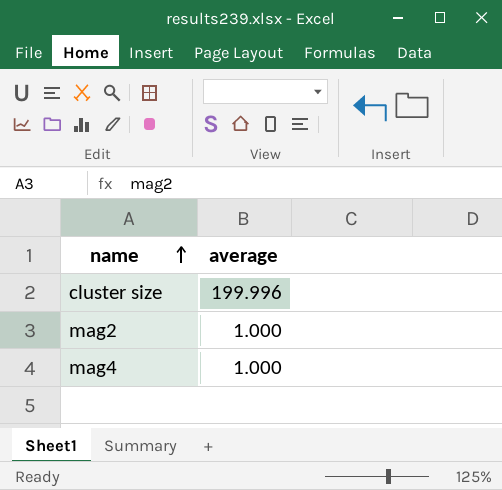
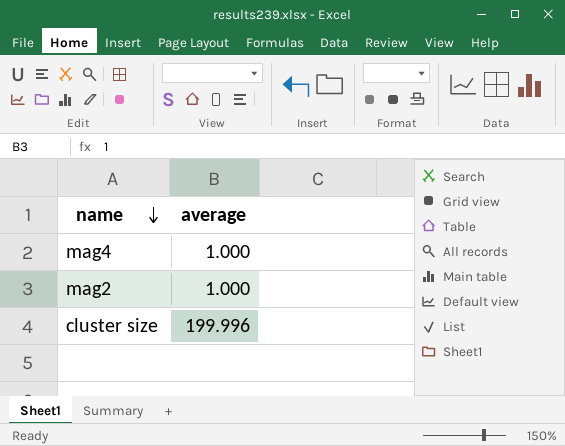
row order: name ascending -> name descending

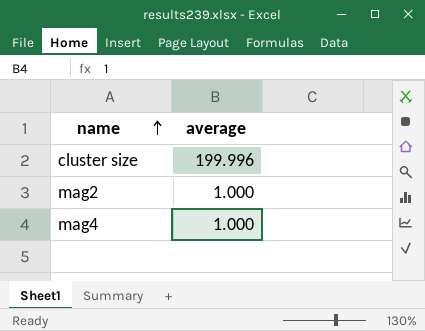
row order: name descending -> name ascending

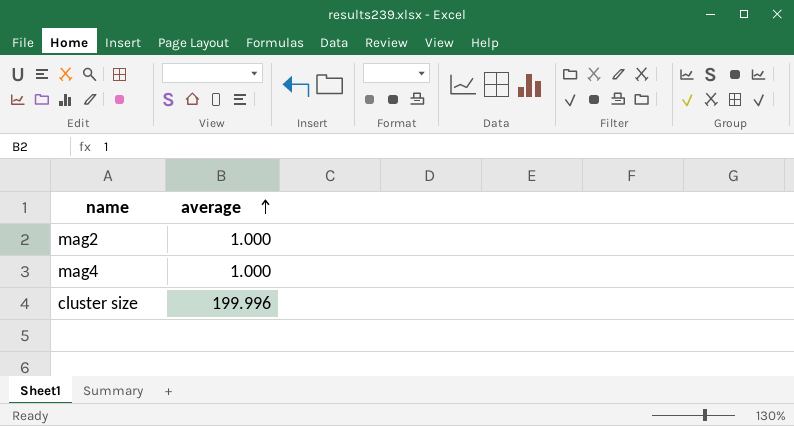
row order: name ascending -> average ascending

